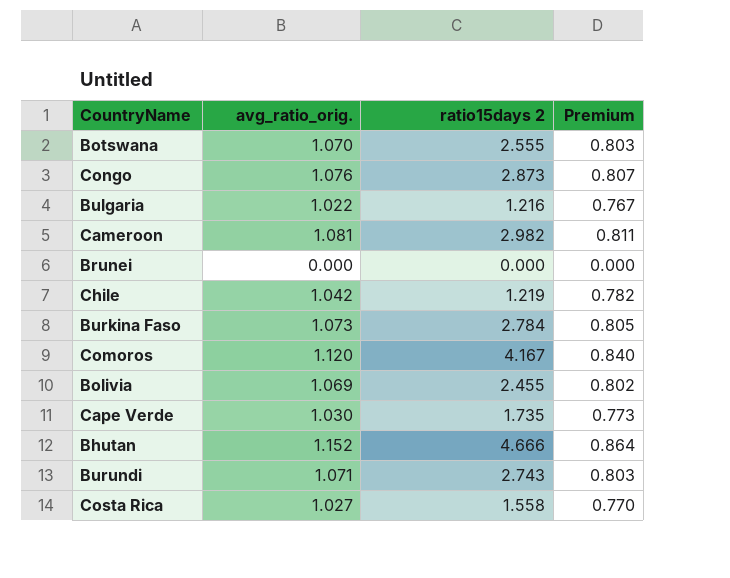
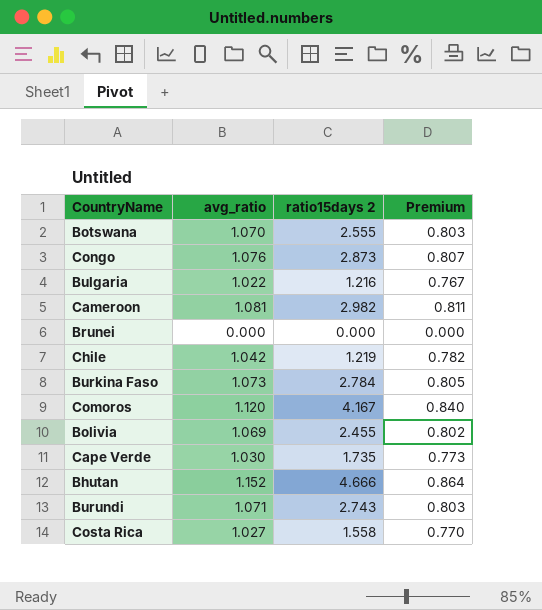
column name: avg_ratio_orig. -> avg_ratio

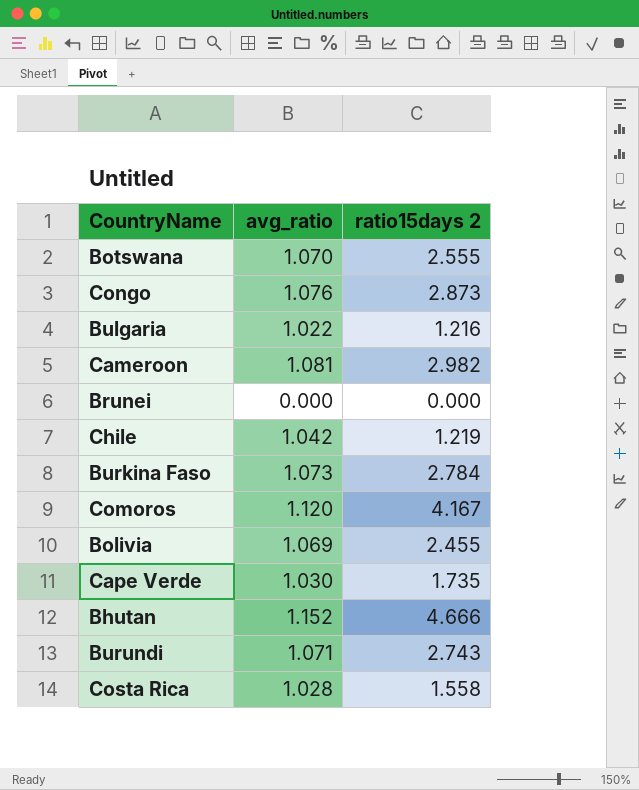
column Premium | formula: [avg_ratio] * 0.75 -> none
Costa Rica | avg_ratio: 1.027 -> 1.028

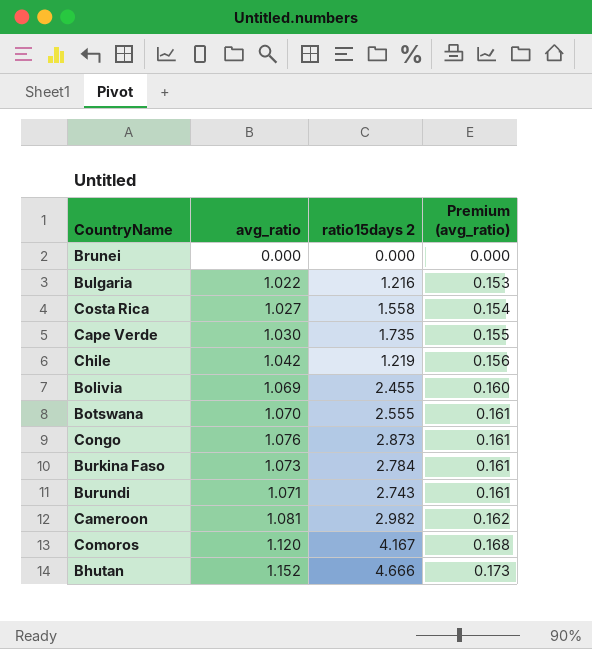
row order: none -> Premium (avg_ratio) ascending
column Premium (avg_ratio) | formula: none -> [avg_ratio] * 0.15
Costa Rica | avg_ratio: 1.028 -> 1.027

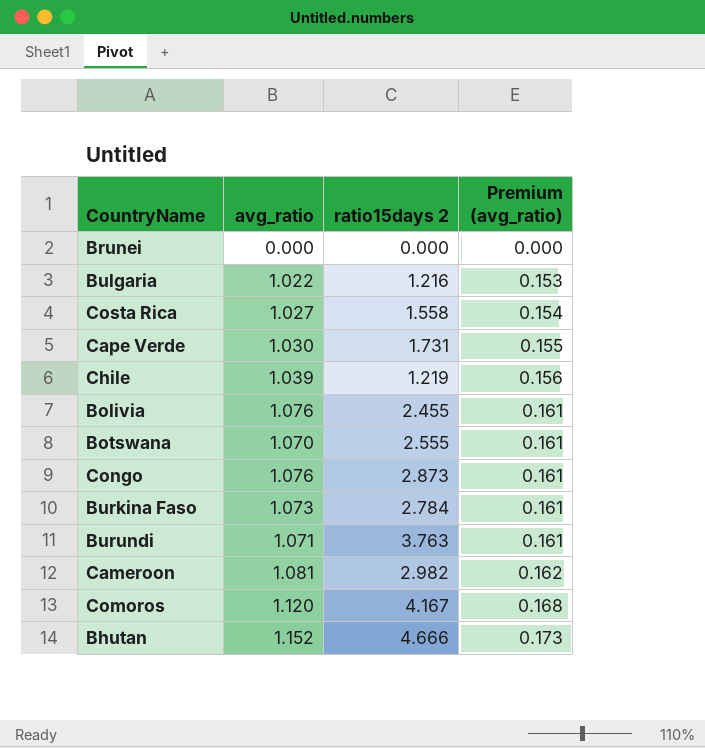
Cape Verde | ratio15days 2: 1.735 -> 1.731
Chile | avg_ratio: 1.042 -> 1.039
Bolivia | avg_ratio: 1.069 -> 1.076
Bolivia | Premium (avg_ratio): 0.160 -> 0.161
Burundi | ratio15days 2: 2.743 -> 3.763

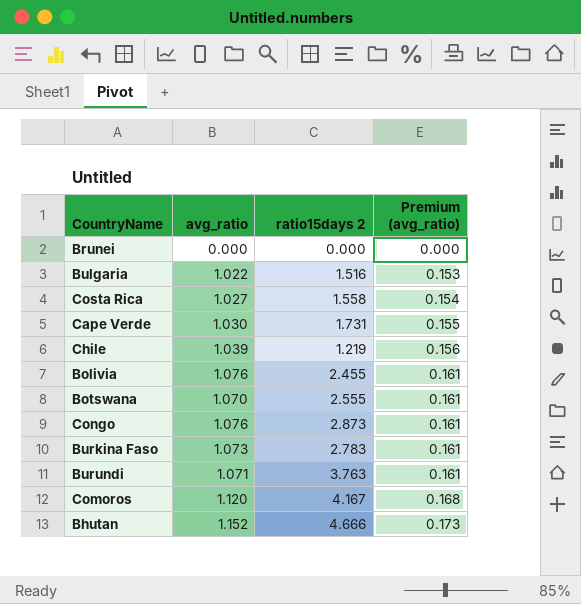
row Cameroon: 1.081 | 2.982 | 0.162 -> none
Bulgaria | ratio15days 2: 1.216 -> 1.516
Burkina Faso | ratio15days 2: 2.784 -> 2.783

